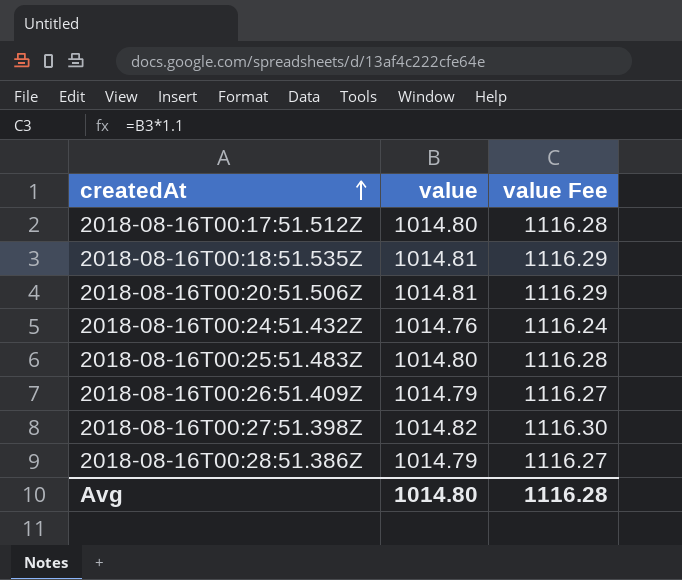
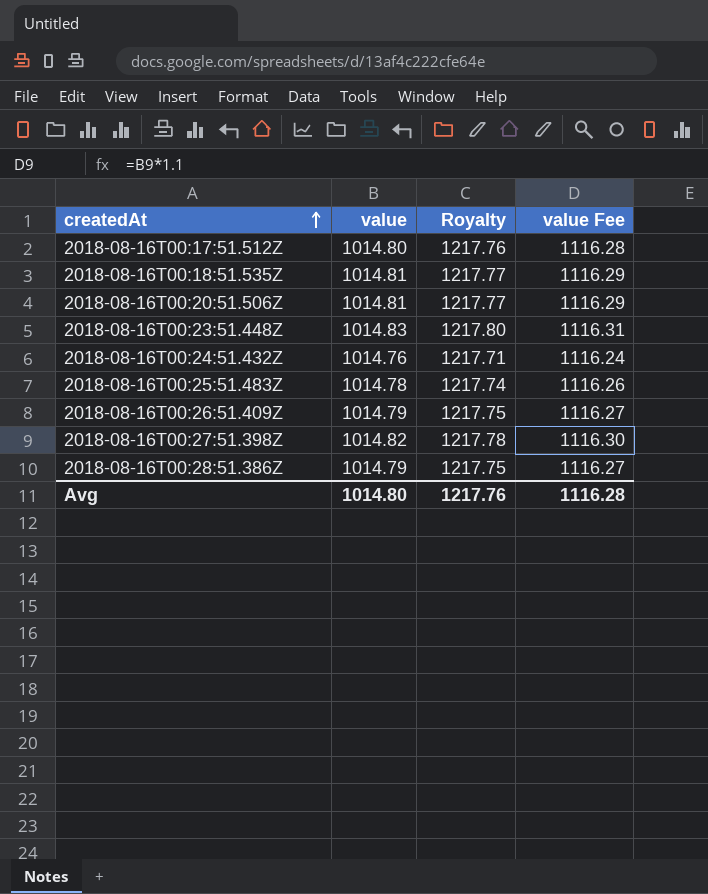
column Royalty | formula: none -> [value] * 1.2
row 2018-08-16T00:23:51.448Z: none -> 1014.83 | 1217.80 | 1116.31
2018-08-16T00:25:51.483Z | value: 1014.80 -> 1014.78
2018-08-16T00:25:51.483Z | value Fee: 1116.28 -> 1116.26

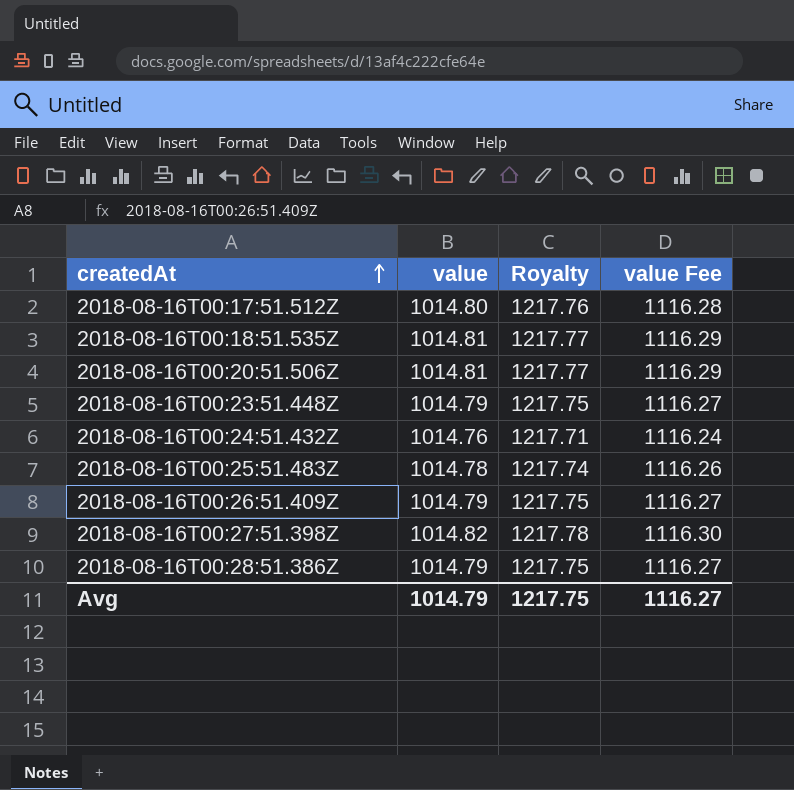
2018-08-16T00:23:51.448Z | value: 1014.83 -> 1014.79
2018-08-16T00:23:51.448Z | Royalty: 1217.80 -> 1217.75
2018-08-16T00:23:51.448Z | value Fee: 1116.31 -> 1116.27
Avg | value: 1014.80 -> 1014.79
Avg | Royalty: 1217.76 -> 1217.75
Avg | value Fee: 1116.28 -> 1116.27

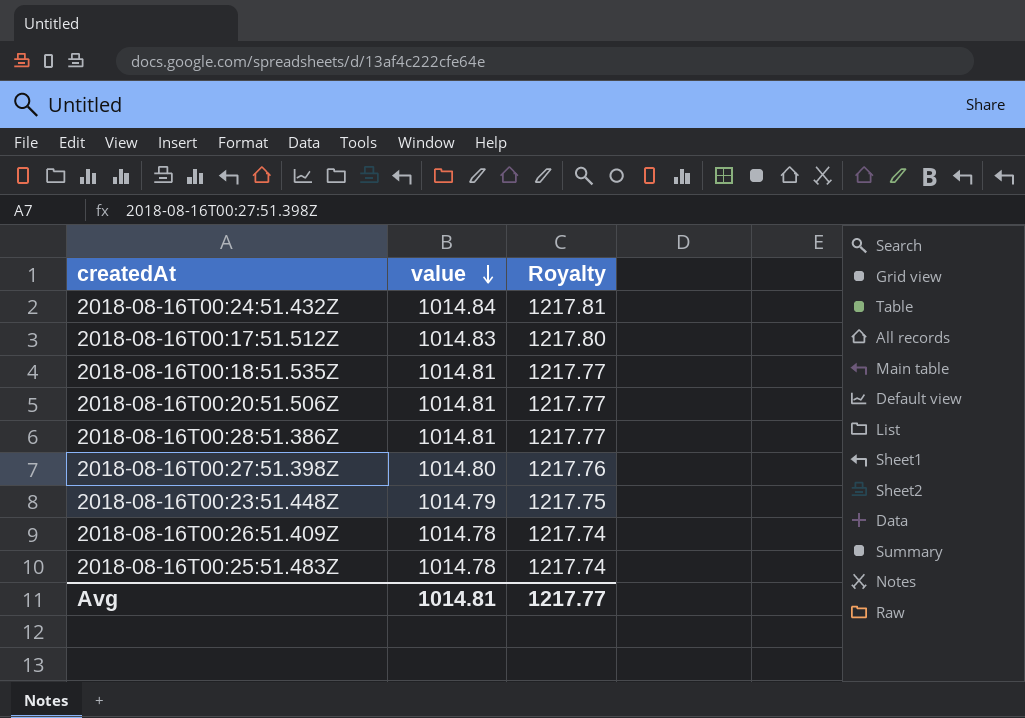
row order: createdAt ascending -> value descending
column value Fee | formula: [value] * 1.1 -> none
2018-08-16T00:24:51.432Z | value: 1014.76 -> 1014.84
2018-08-16T00:24:51.432Z | Royalty: 1217.71 -> 1217.81
2018-08-16T00:17:51.512Z | value: 1014.80 -> 1014.83
2018-08-16T00:17:51.512Z | Royalty: 1217.76 -> 1217.80
2018-08-16T00:28:51.386Z | value: 1014.79 -> 1014.81
2018-08-16T00:28:51.386Z | Royalty: 1217.75 -> 1217.77
2018-08-16T00:27:51.398Z | value: 1014.82 -> 1014.80
2018-08-16T00:27:51.398Z | Royalty: 1217.78 -> 1217.76
2018-08-16T00:26:51.409Z | value: 1014.79 -> 1014.78
2018-08-16T00:26:51.409Z | Royalty: 1217.75 -> 1217.74
Avg | value: 1014.79 -> 1014.81
Avg | Royalty: 1217.75 -> 1217.77

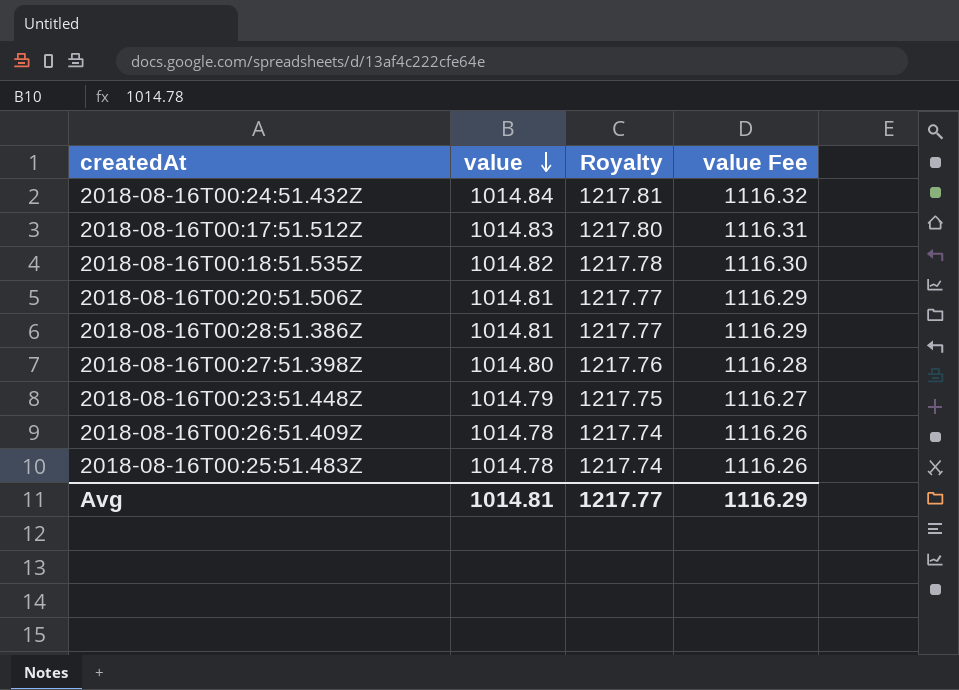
column value Fee | formula: none -> [value] * 1.1
2018-08-16T00:18:51.535Z | value: 1014.81 -> 1014.82
2018-08-16T00:18:51.535Z | Royalty: 1217.77 -> 1217.78

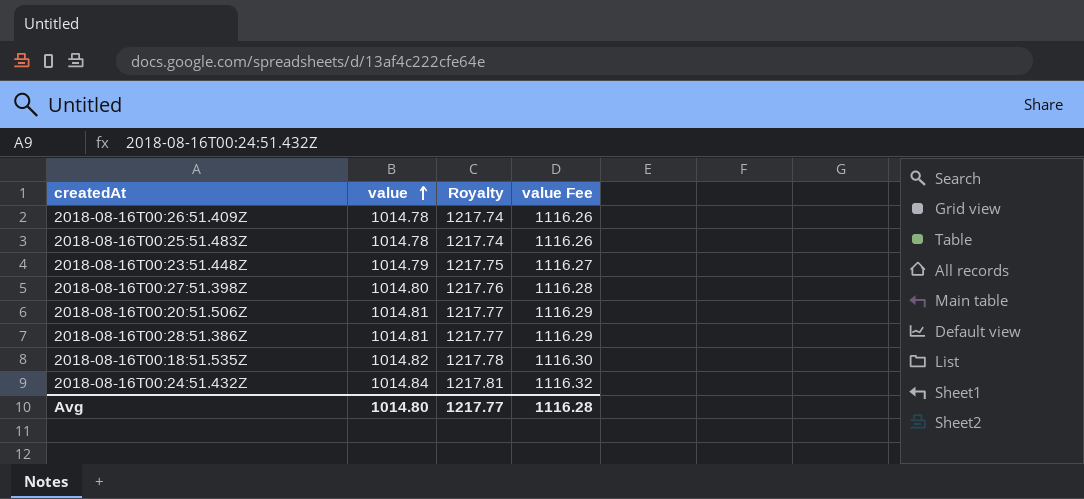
row order: value descending -> value ascending
row 2018-08-16T00:17:51.512Z: 1014.83 | 1217.80 | 1116.31 -> none
Avg | value: 1014.81 -> 1014.80
Avg | value Fee: 1116.29 -> 1116.28

